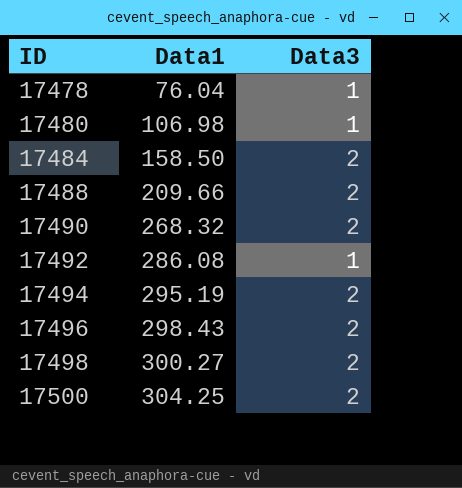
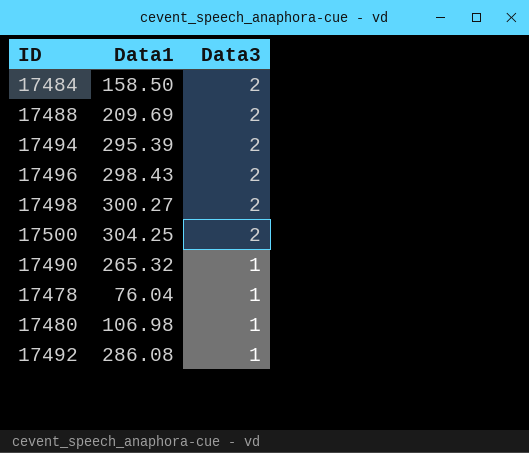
row order: ID ascending -> Data3 descending
17488 | Data1: 209.66 -> 209.69
17494 | Data1: 295.19 -> 295.39
17490 | Data1: 268.32 -> 265.32
17490 | Data3: 2 -> 1

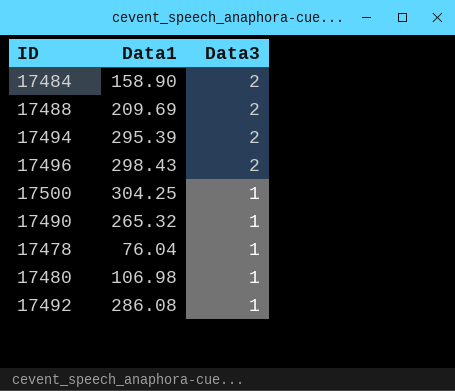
row 17498: 300.27 | 2 -> none
17484 | Data1: 158.50 -> 158.90
17500 | Data3: 2 -> 1

